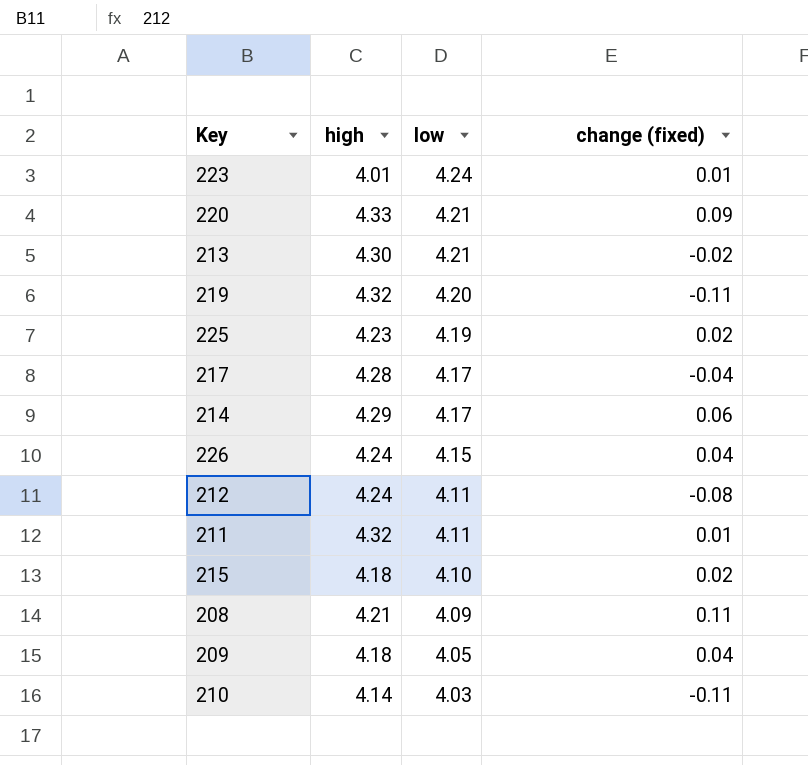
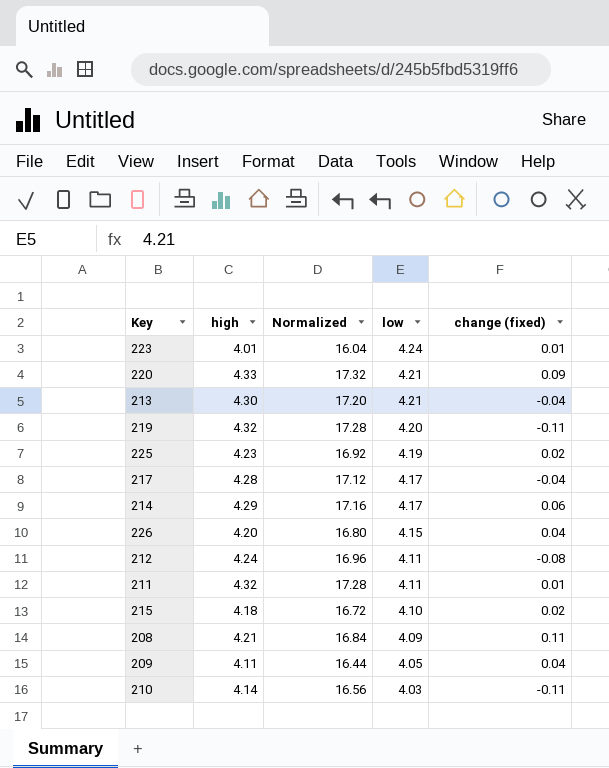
column Normalized | formula: none -> [high] * 4
213 | change (fixed): -0.02 -> -0.04
226 | high: 4.24 -> 4.20
209 | high: 4.18 -> 4.11

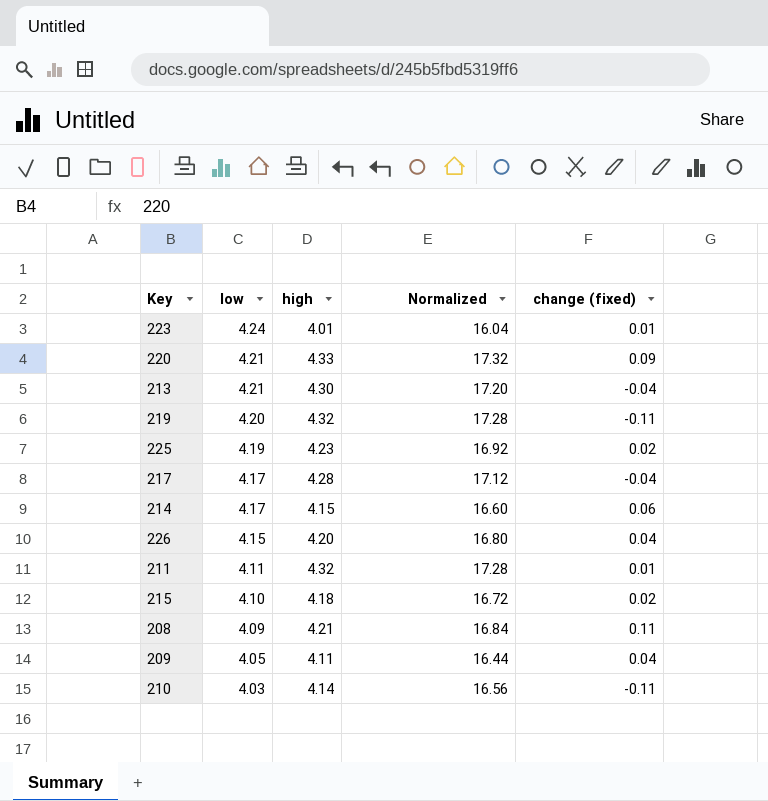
column low | position: 4 -> 2
row 212: 4.24 | 16.96 | 4.11 | -0.08 -> none
214 | high: 4.29 -> 4.15
214 | Normalized: 17.16 -> 16.60

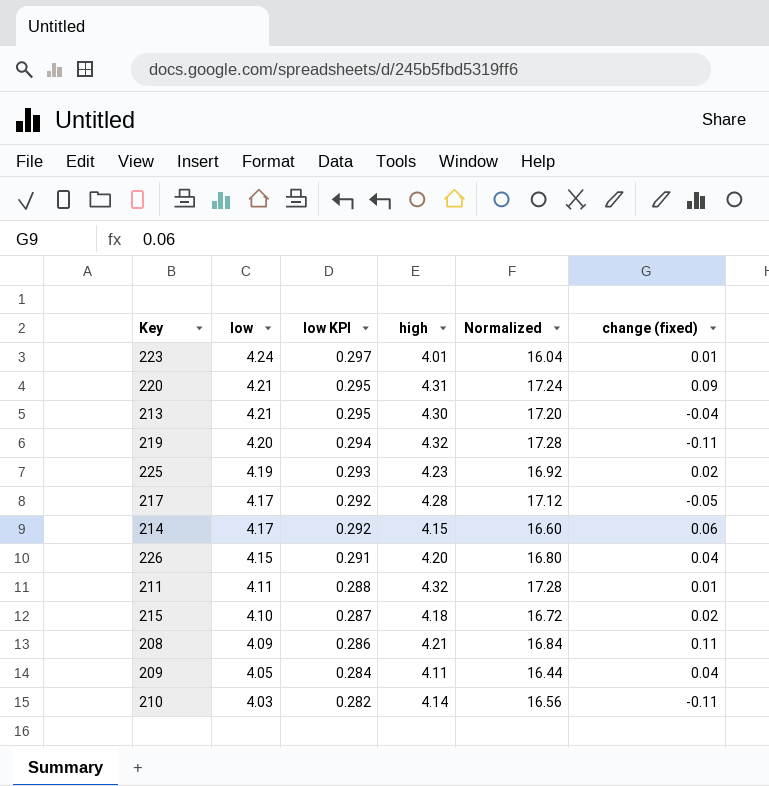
column low KPI | formula: none -> [low] * 0.07
220 | high: 4.33 -> 4.31
220 | Normalized: 17.32 -> 17.24
217 | change (fixed): -0.04 -> -0.05

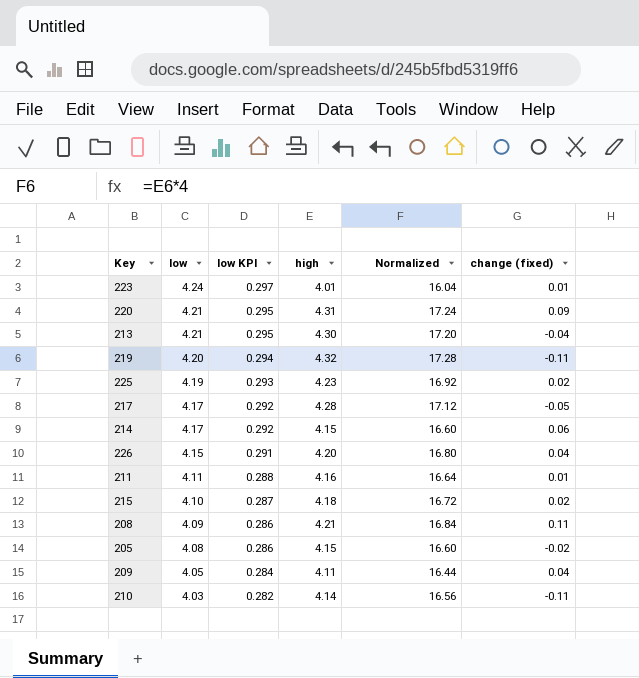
211 | high: 4.32 -> 4.16
211 | Normalized: 17.28 -> 16.64
row 205: none -> 4.08 | 0.286 | 4.15 | 16.60 | -0.02

